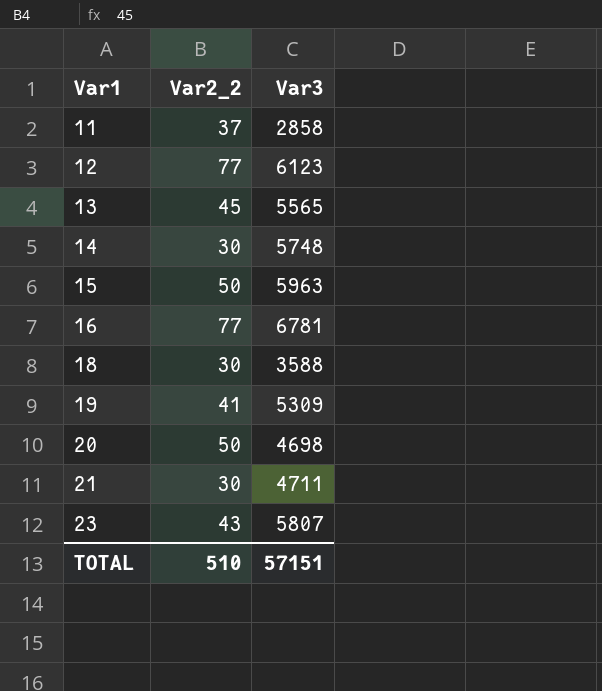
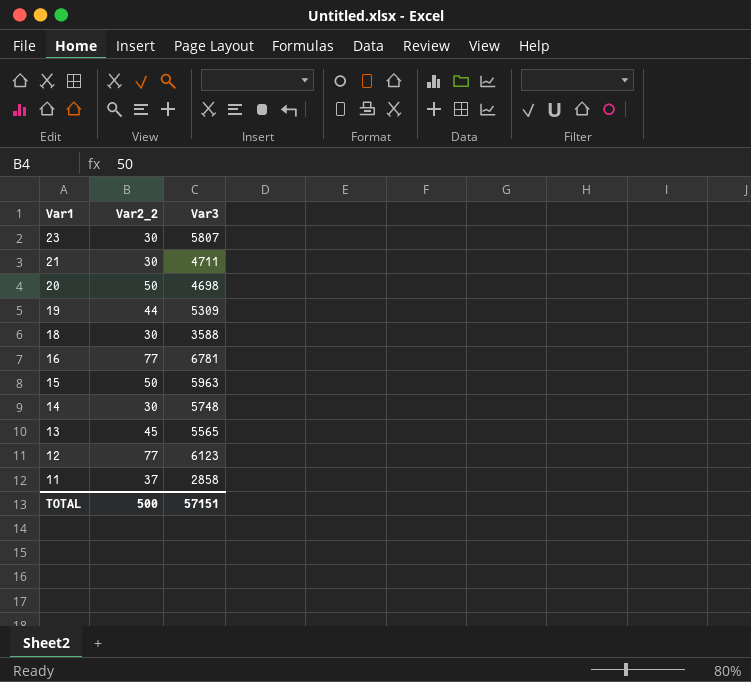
row order: Var1 ascending -> Var1 descending
23 | Var2_2: 43 -> 30
19 | Var2_2: 41 -> 44
TOTAL | Var2_2: 510 -> 500

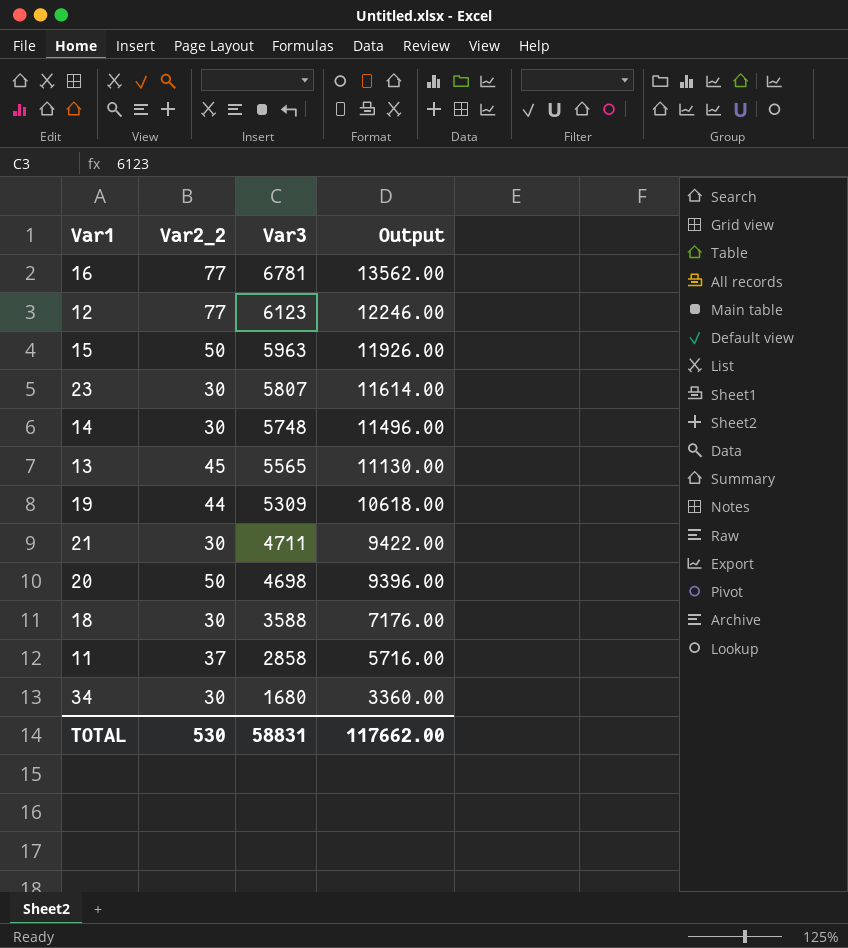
row order: Var1 descending -> Var3 descending
column Output | formula: none -> [Var3] * 2
row 34: none -> 30 | 1680 | 3360.00
TOTAL | Var2_2: 500 -> 530
TOTAL | Var3: 57151 -> 58831

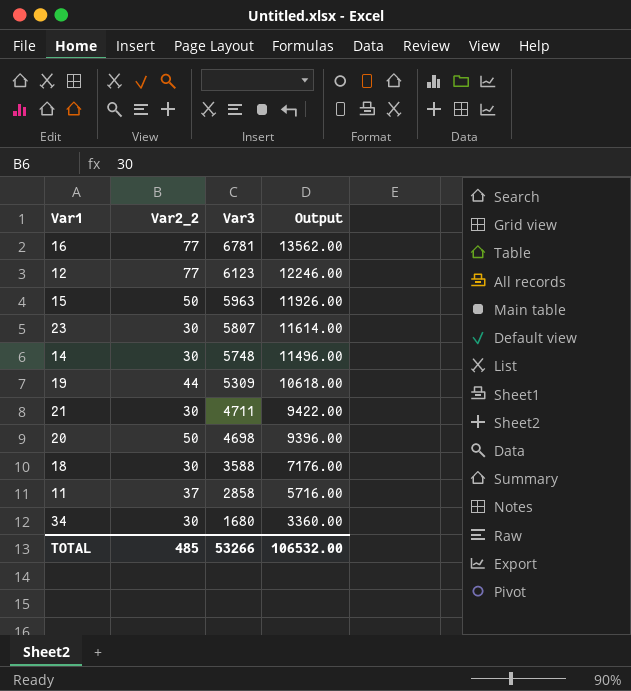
row 13: 45 | 5565 | 11130.00 -> none
TOTAL | Var2_2: 530 -> 485
TOTAL | Var3: 58831 -> 53266
TOTAL | Output: 117662.00 -> 106532.00

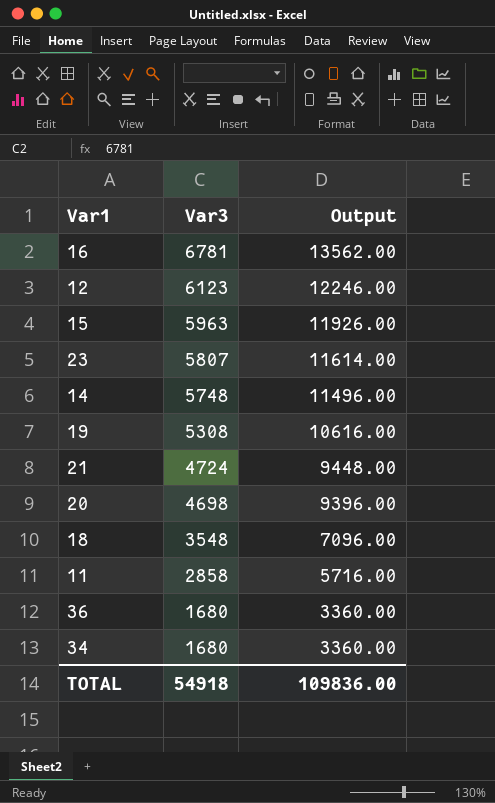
column Var2_2 | position: 2 -> none
19 | Var3: 5309 -> 5308
19 | Output: 10618.00 -> 10616.00
21 | Var3: 4711 -> 4724
21 | Output: 9422.00 -> 9448.00
18 | Var3: 3588 -> 3548
18 | Output: 7176.00 -> 7096.00
row 36: none -> 1680 | 3360.00
TOTAL | Var3: 53266 -> 54918
TOTAL | Output: 106532.00 -> 109836.00

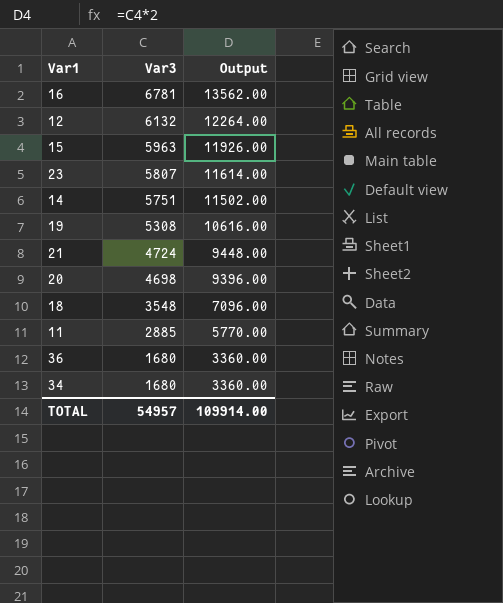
12 | Var3: 6123 -> 6132
12 | Output: 12246.00 -> 12264.00
14 | Var3: 5748 -> 5751
14 | Output: 11496.00 -> 11502.00
11 | Var3: 2858 -> 2885
11 | Output: 5716.00 -> 5770.00
TOTAL | Var3: 54918 -> 54957
TOTAL | Output: 109836.00 -> 109914.00

